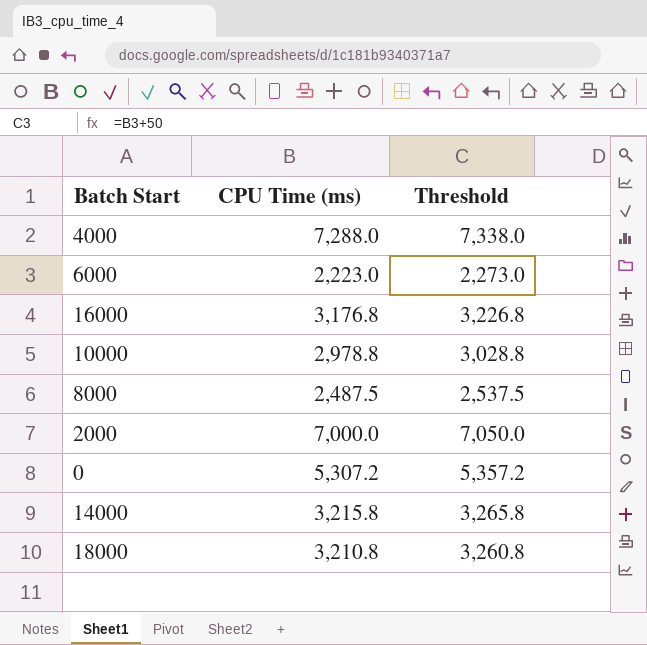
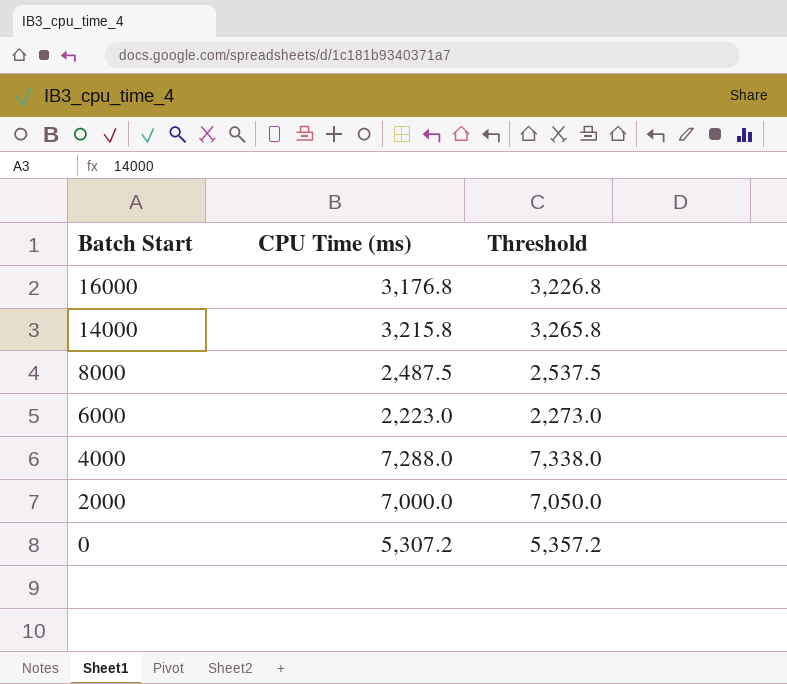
row order: none -> Batch Start descending
row 10000: 2,978.8 | 3,028.8 -> none
row 18000: 3,210.8 | 3,260.8 -> none

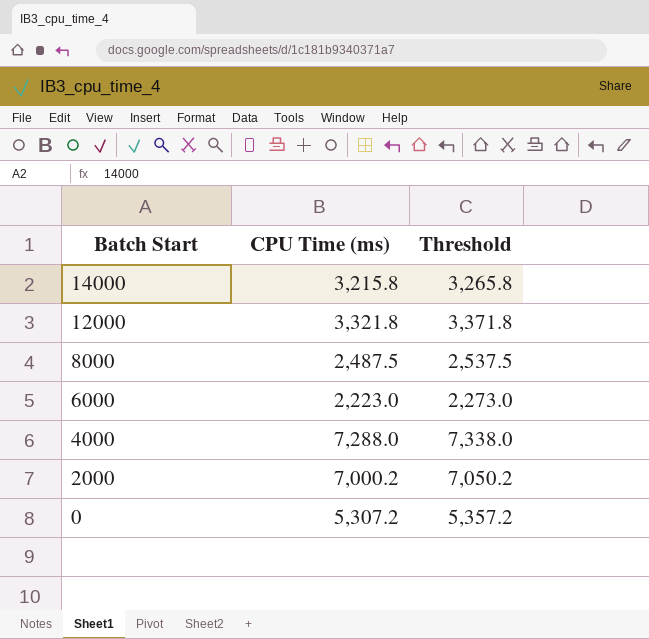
row 16000: 3,176.8 | 3,226.8 -> none
row 12000: none -> 3,321.8 | 3,371.8
2000 | CPU Time (ms): 7,000.0 -> 7,000.2
2000 | Threshold: 7,050.0 -> 7,050.2

